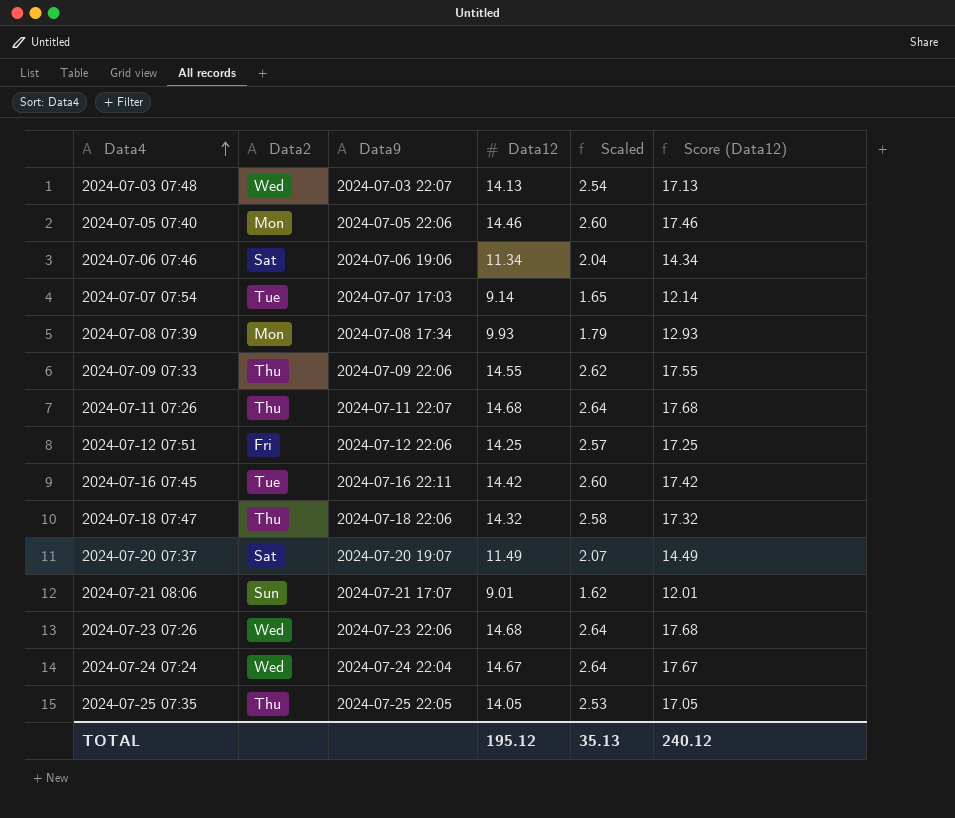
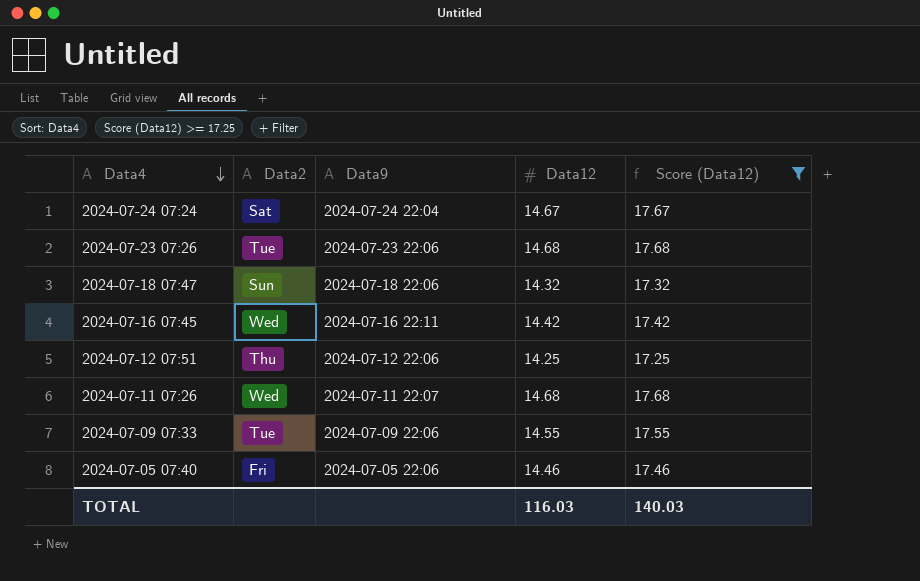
filter: none -> Score (Data12) >= 17.25
row order: Data4 ascending -> Data4 descending
column Scaled | formula: [Data12] * 0.18 -> none
2024-07-24 07:24 | Data2: Wed -> Sat
2024-07-23 07:26 | Data2: Wed -> Tue
2024-07-18 07:47 | Data2: Thu -> Sun
2024-07-16 07:45 | Data2: Tue -> Wed
2024-07-12 07:51 | Data2: Fri -> Thu
2024-07-11 07:26 | Data2: Thu -> Wed
2024-07-09 07:33 | Data2: Thu -> Tue
2024-07-05 07:40 | Data2: Mon -> Fri
TOTAL | Data12: 195.12 -> 116.03
TOTAL | Score (Data12): 240.12 -> 140.03

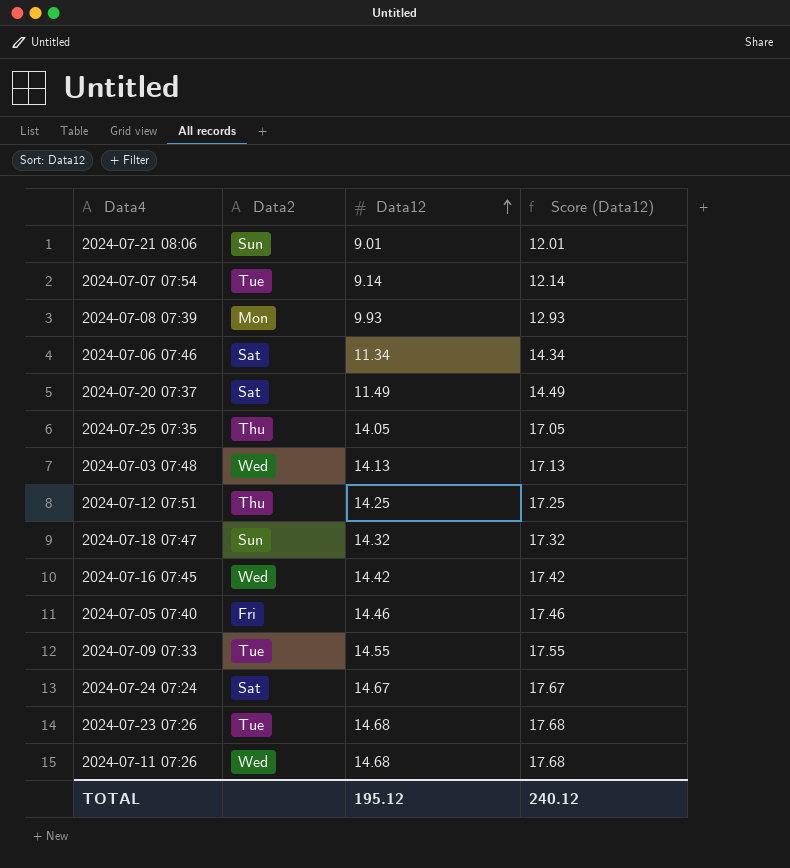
filter: Score (Data12) >= 17.25 -> none
row order: Data4 descending -> Data12 ascending
column Data9 | position: 3 -> none
TOTAL | Data12: 116.03 -> 195.12
TOTAL | Score (Data12): 140.03 -> 240.12

